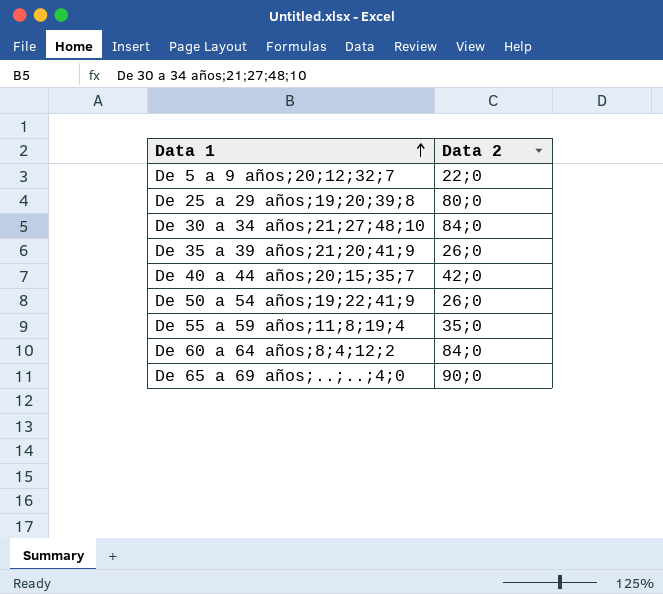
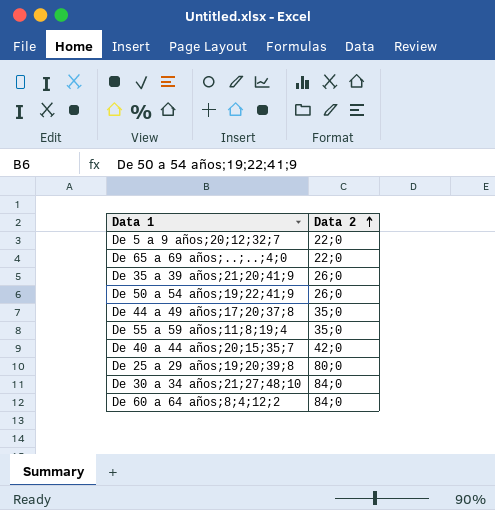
row order: Data 1 ascending -> Data 2 ascending
De 65 a 69 años;..;..;4;0 | Data 2: 90;0 -> 22;0
row De 44 a 49 años;17;20;37;8: none -> 35;0

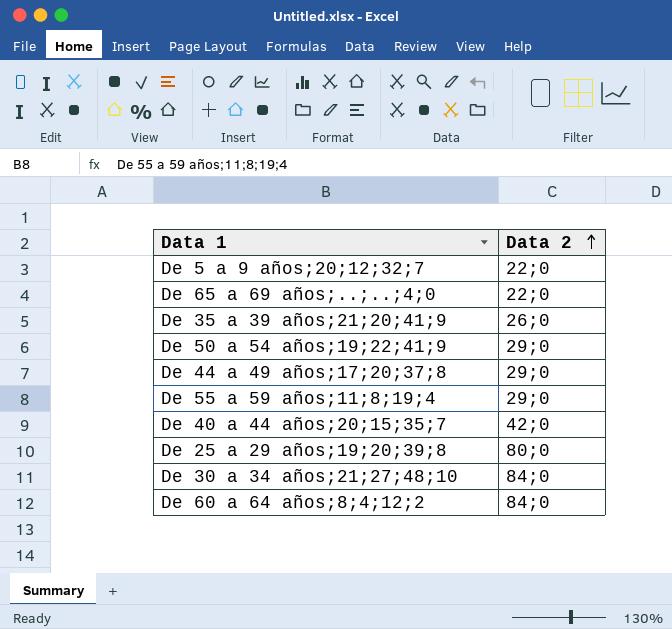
De 50 a 54 años;19;22;41;9 | Data 2: 26;0 -> 29;0
De 44 a 49 años;17;20;37;8 | Data 2: 35;0 -> 29;0
De 55 a 59 años;11;8;19;4 | Data 2: 35;0 -> 29;0

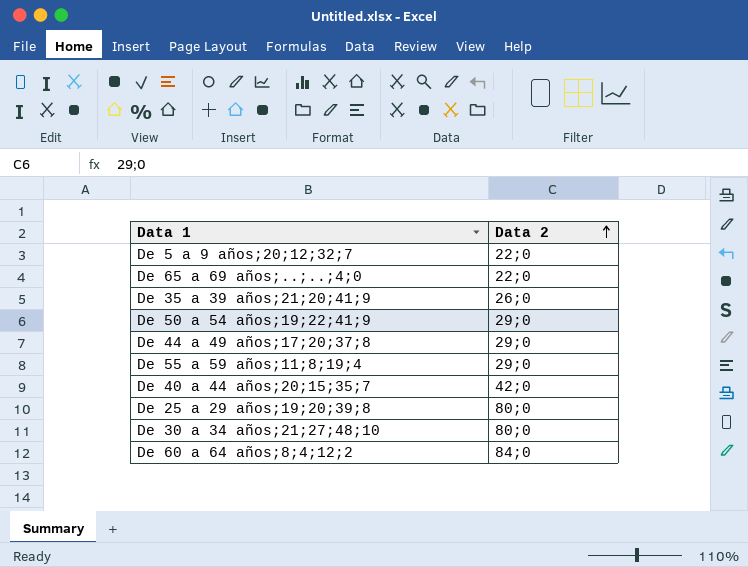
De 30 a 34 años;21;27;48;10 | Data 2: 84;0 -> 80;0

